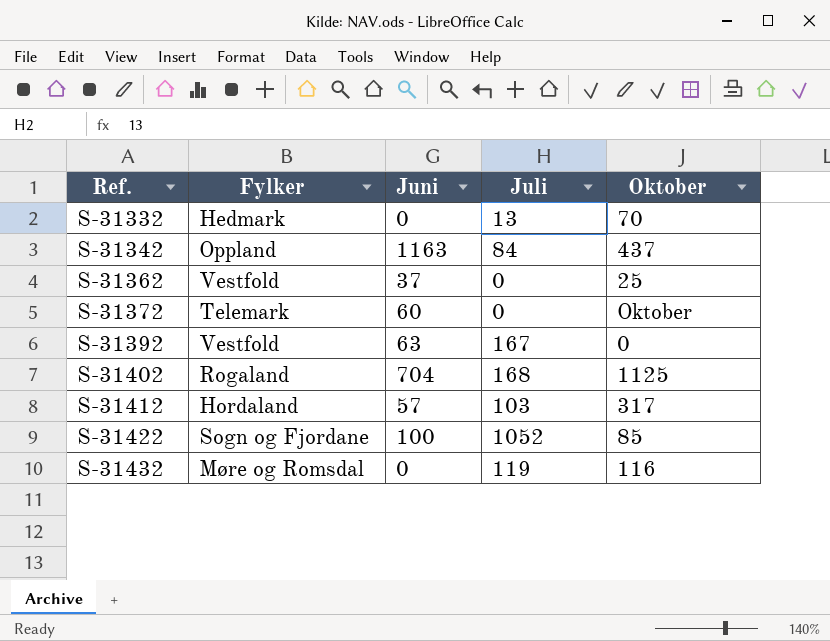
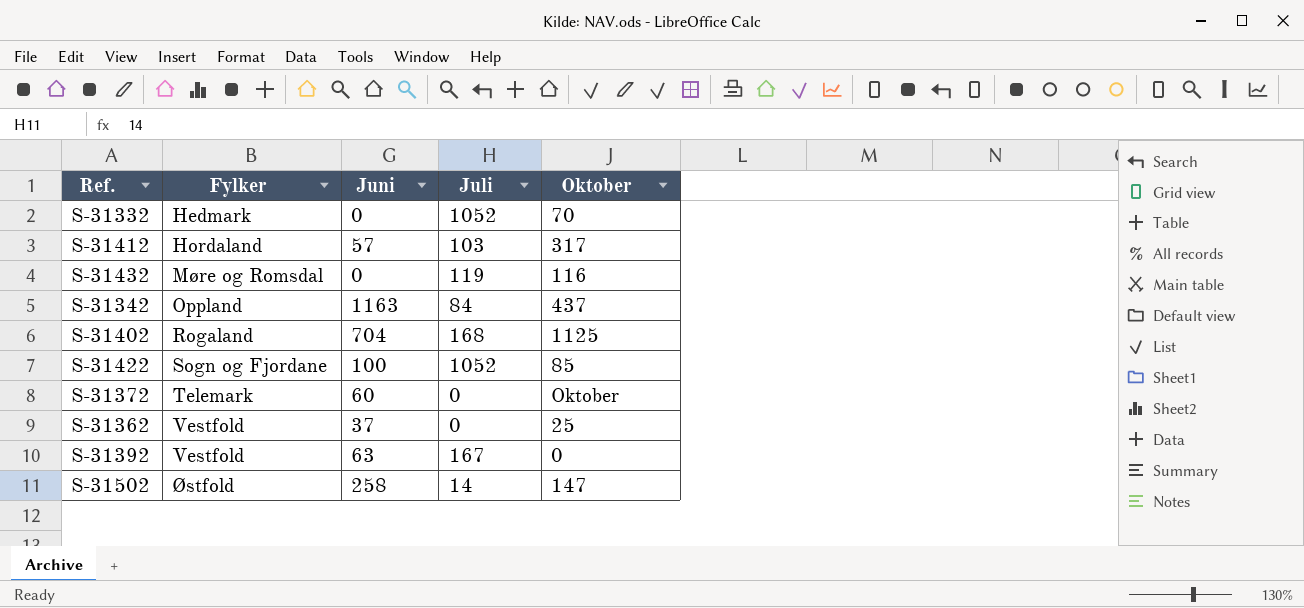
row order: Ref. ascending -> Fylker ascending
S-31332 | Juli: 13 -> 1052
row S-31502: none -> Østfold | 258 | 14 | 147

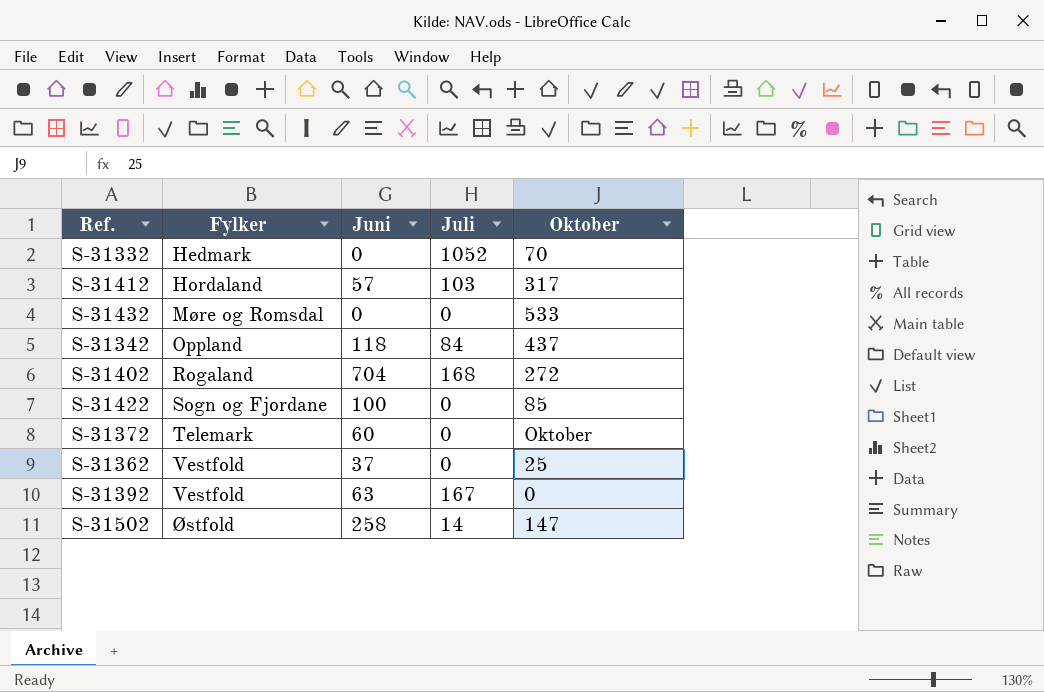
S-31432 | Juli: 119 -> 0
S-31432 | Oktober: 116 -> 533
S-31342 | Juni: 1163 -> 118
S-31402 | Oktober: 1125 -> 272
S-31422 | Juli: 1052 -> 0

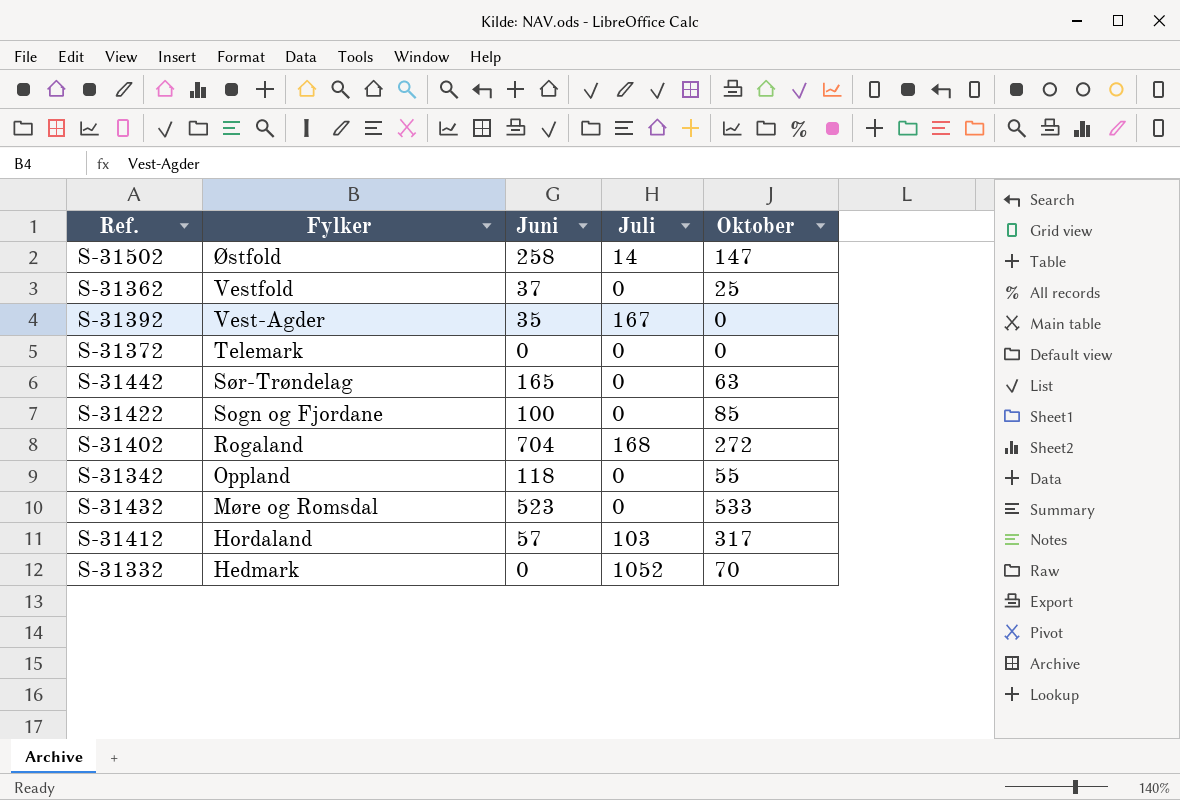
row order: Fylker ascending -> Fylker descending
S-31392 | Fylker: Vestfold -> Vest-Agder
S-31392 | Juni: 63 -> 35
S-31372 | Juni: 60 -> 0
S-31372 | Oktober: Oktober -> 0
row S-31442: none -> Sør-Trøndelag | 165 | 0 | 63
S-31342 | Juli: 84 -> 0
S-31342 | Oktober: 437 -> 55
S-31432 | Juni: 0 -> 523

